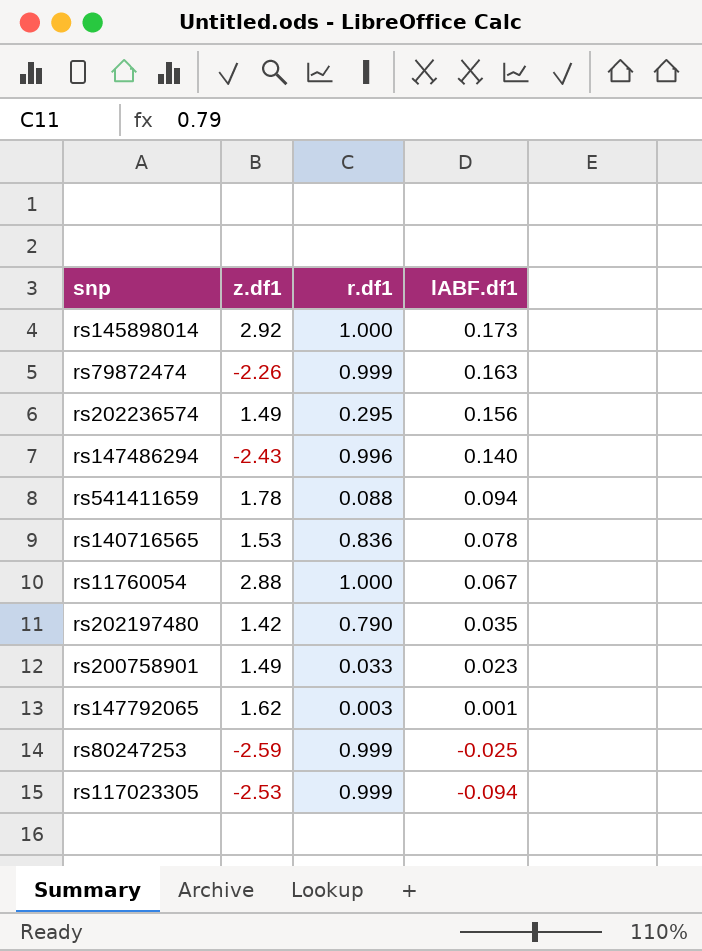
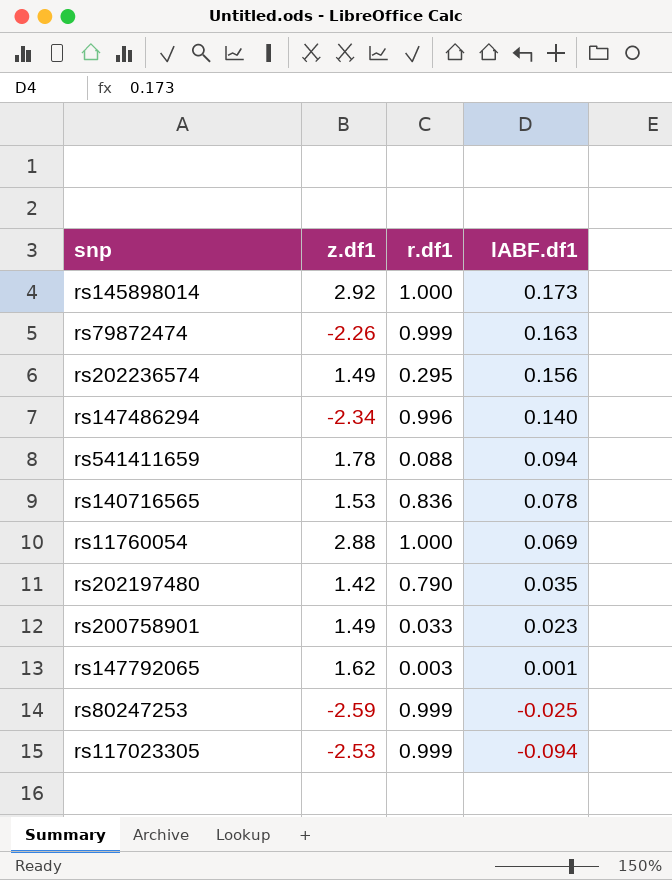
rs147486294 | z.df1: -2.43 -> -2.34
rs11760054 | lABF.df1: 0.067 -> 0.069

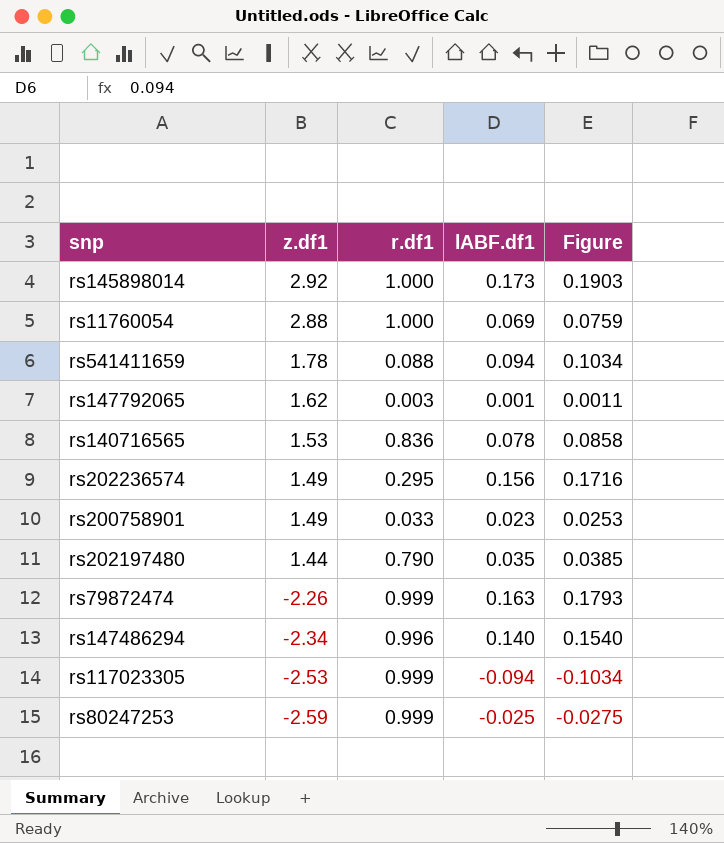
row order: lABF.df1 descending -> z.df1 descending
column Figure | formula: none -> [lABF.df1] * 1.1
rs202197480 | z.df1: 1.42 -> 1.44

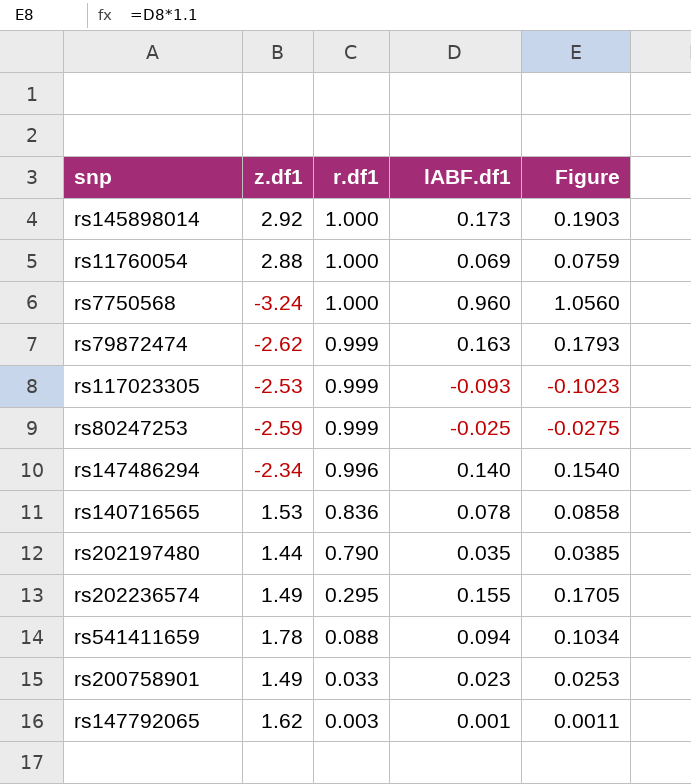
row order: z.df1 descending -> r.df1 descending
row rs7750568: none -> -3.24 | 1.000 | 0.960 | 1.0560
rs79872474 | z.df1: -2.26 -> -2.62
rs117023305 | lABF.df1: -0.094 -> -0.093
rs117023305 | Figure: -0.1034 -> -0.1023
rs202236574 | lABF.df1: 0.156 -> 0.155
rs202236574 | Figure: 0.1716 -> 0.1705

